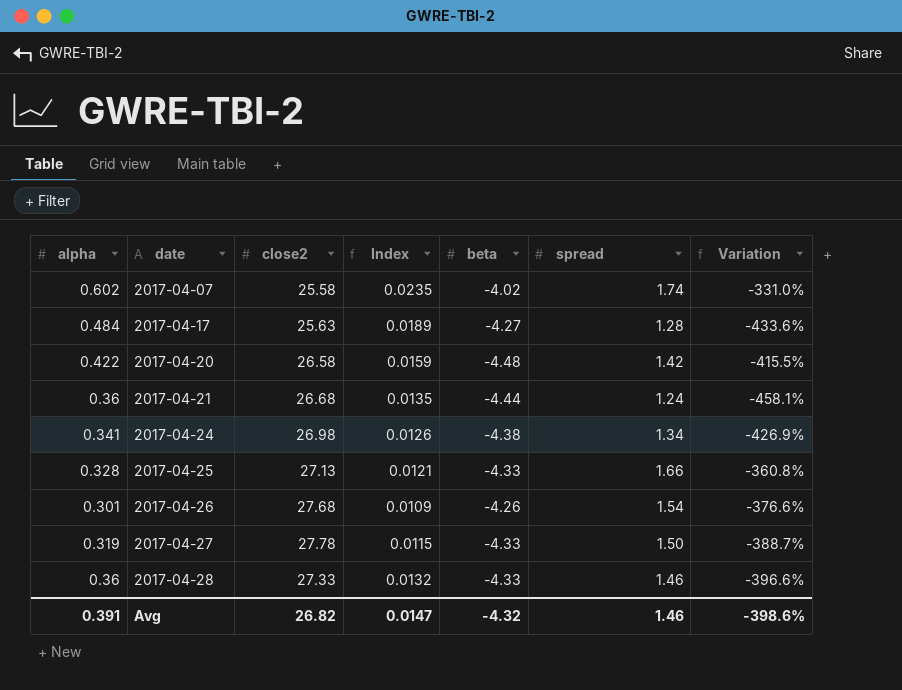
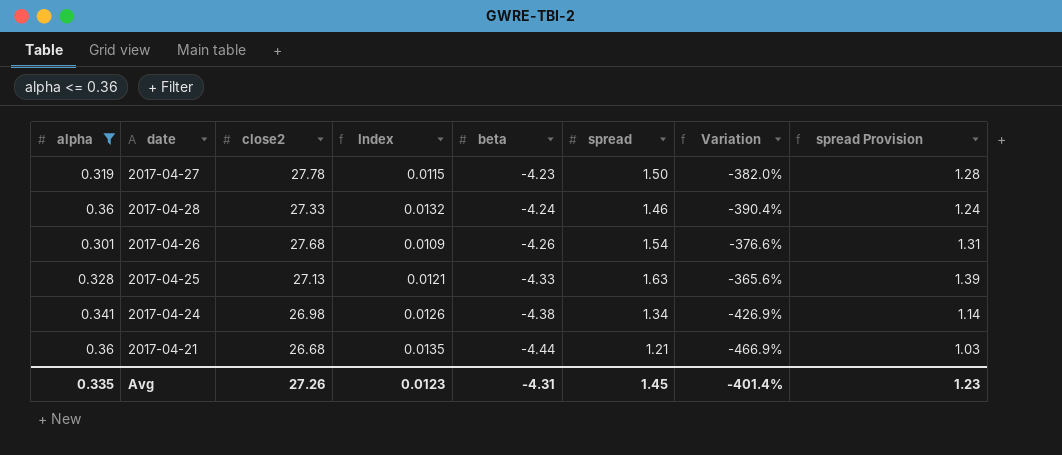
filter: none -> alpha <= 0.36
row order: date ascending -> beta descending
column spread Provision | formula: none -> [spread] * 0.85
2017-04-27 | beta: -4.33 -> -4.23
2017-04-27 | Variation: -388.7% -> -382.0%
2017-04-28 | beta: -4.33 -> -4.24
2017-04-28 | Variation: -396.6% -> -390.4%
2017-04-25 | spread: 1.66 -> 1.63
2017-04-25 | Variation: -360.8% -> -365.6%
2017-04-21 | spread: 1.24 -> 1.21
2017-04-21 | Variation: -458.1% -> -466.9%
Avg | alpha: 0.391 -> 0.335
Avg | close2: 26.82 -> 27.26
Avg | Index: 0.0147 -> 0.0123
Avg | beta: -4.32 -> -4.31
Avg | spread: 1.46 -> 1.45
Avg | Variation: -398.6% -> -401.4%

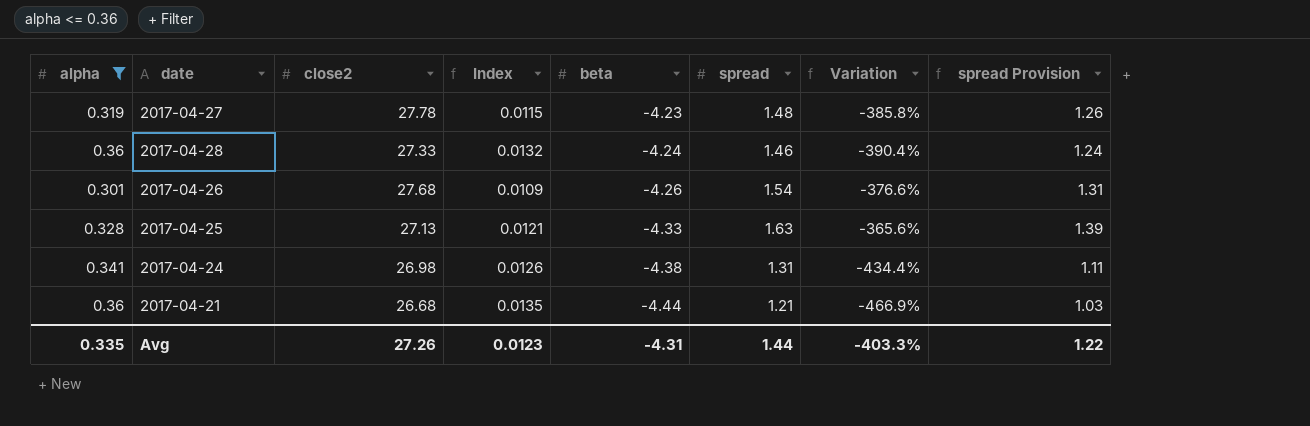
2017-04-27 | spread: 1.50 -> 1.48
2017-04-27 | Variation: -382.0% -> -385.8%
2017-04-27 | spread Provision: 1.28 -> 1.26
2017-04-24 | spread: 1.34 -> 1.31
2017-04-24 | Variation: -426.9% -> -434.4%
2017-04-24 | spread Provision: 1.14 -> 1.11
Avg | spread: 1.45 -> 1.44
Avg | Variation: -401.4% -> -403.3%
Avg | spread Provision: 1.23 -> 1.22

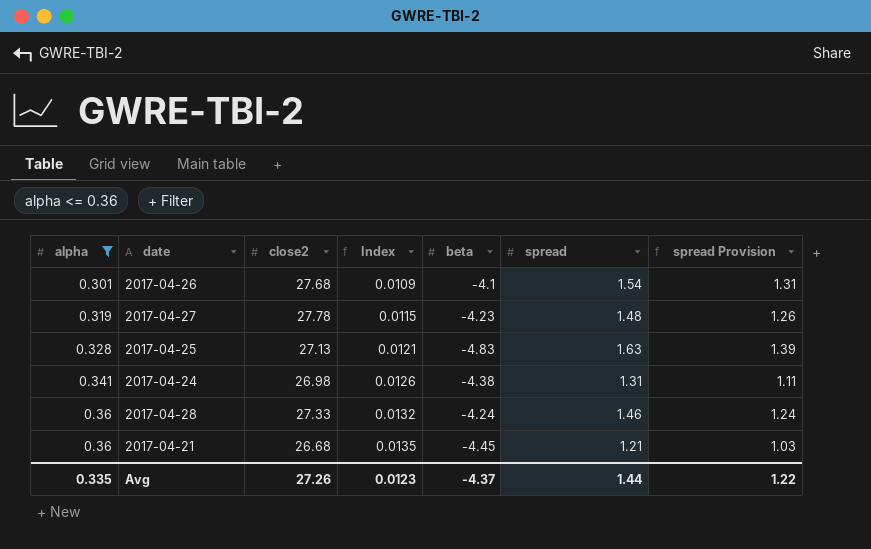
row order: beta descending -> alpha ascending
column Variation | formula: ([beta] - [spread]) / [spread] -> none
2017-04-26 | beta: -4.26 -> -4.1
2017-04-25 | beta: -4.33 -> -4.83
2017-04-21 | beta: -4.44 -> -4.45
Avg | beta: -4.31 -> -4.37

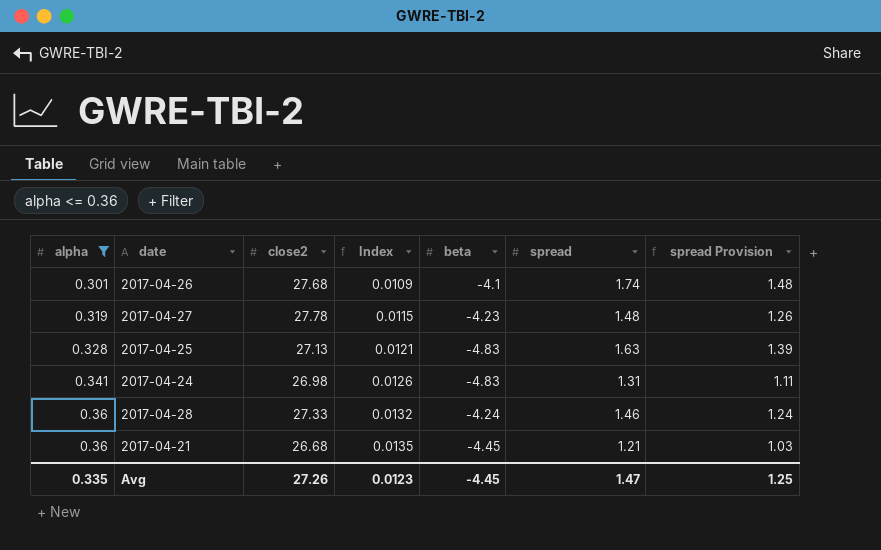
2017-04-26 | spread: 1.54 -> 1.74
2017-04-26 | spread Provision: 1.31 -> 1.48
2017-04-24 | beta: -4.38 -> -4.83
Avg | beta: -4.37 -> -4.45
Avg | spread: 1.44 -> 1.47
Avg | spread Provision: 1.22 -> 1.25

